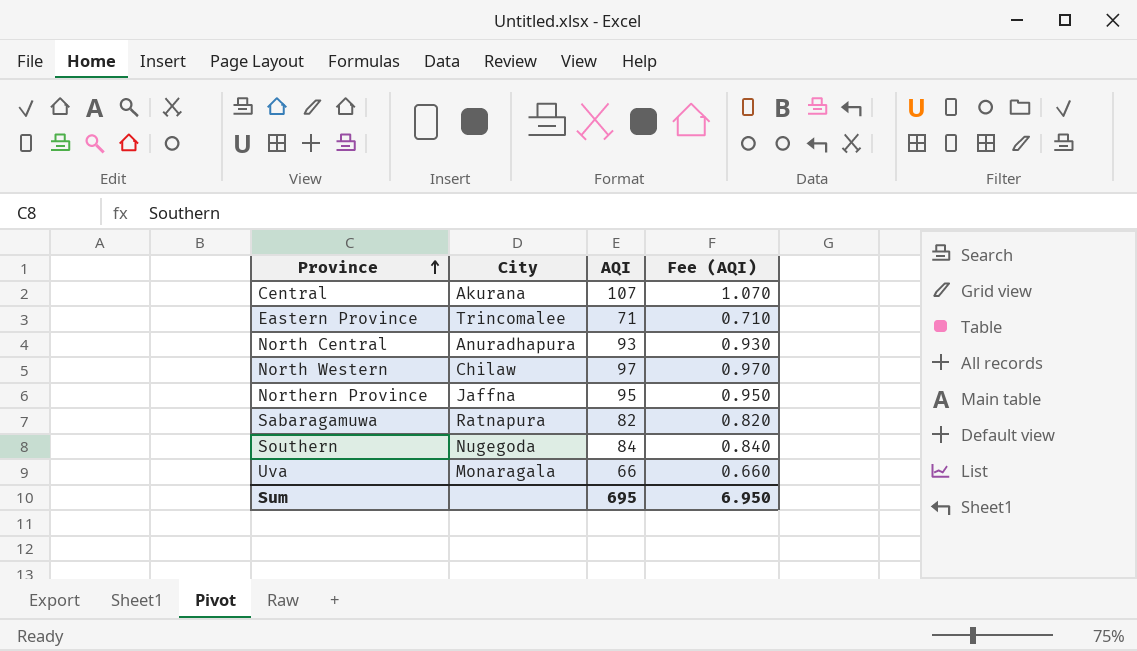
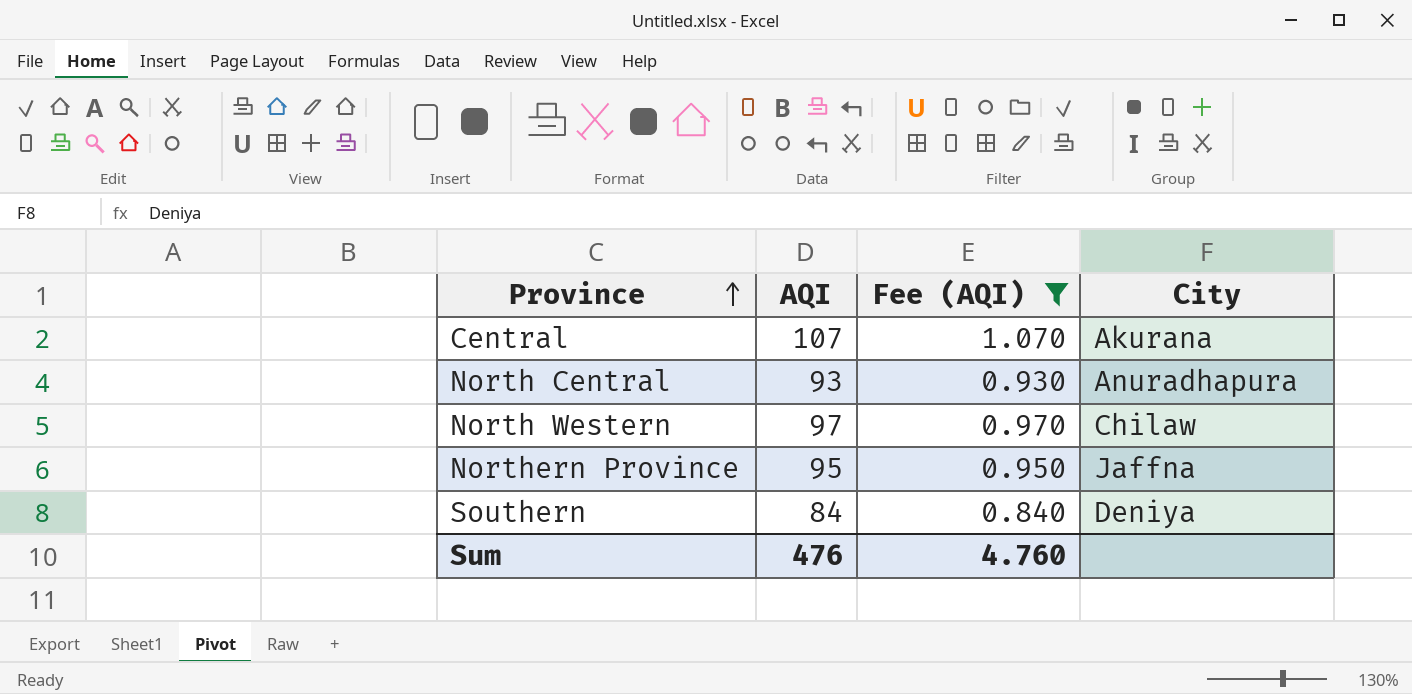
filter: none -> Fee (AQI) >= 0.840
column City | position: 2 -> 4
Southern | City: Nugegoda -> Deniya
Sum | AQI: 695 -> 476
Sum | Fee (AQI): 6.950 -> 4.760

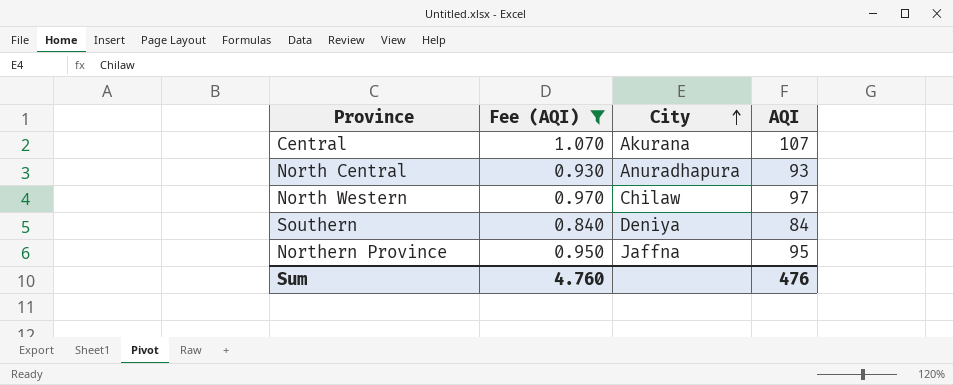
row order: Province ascending -> City ascending
column AQI | position: 2 -> 4

